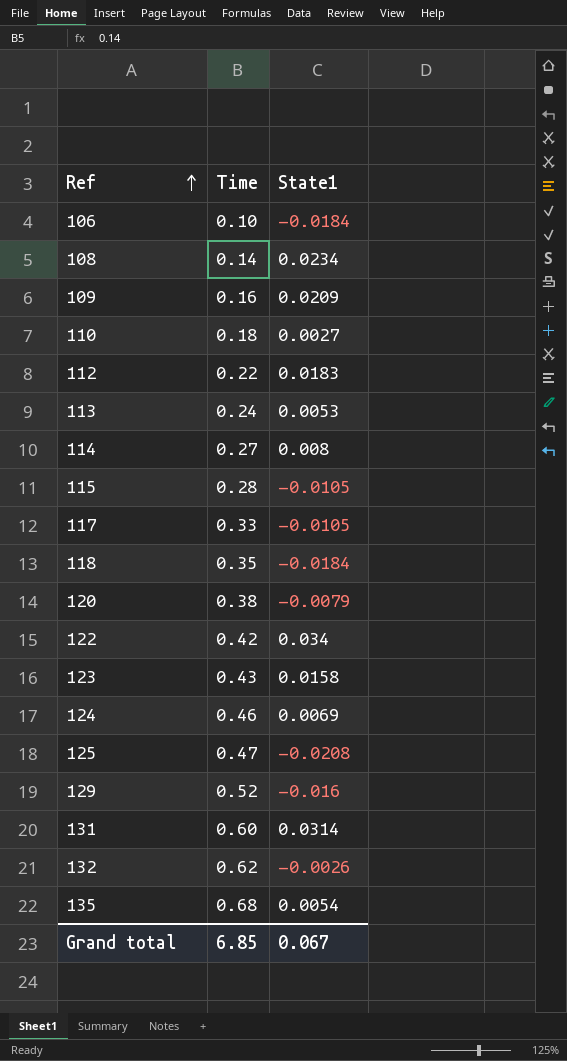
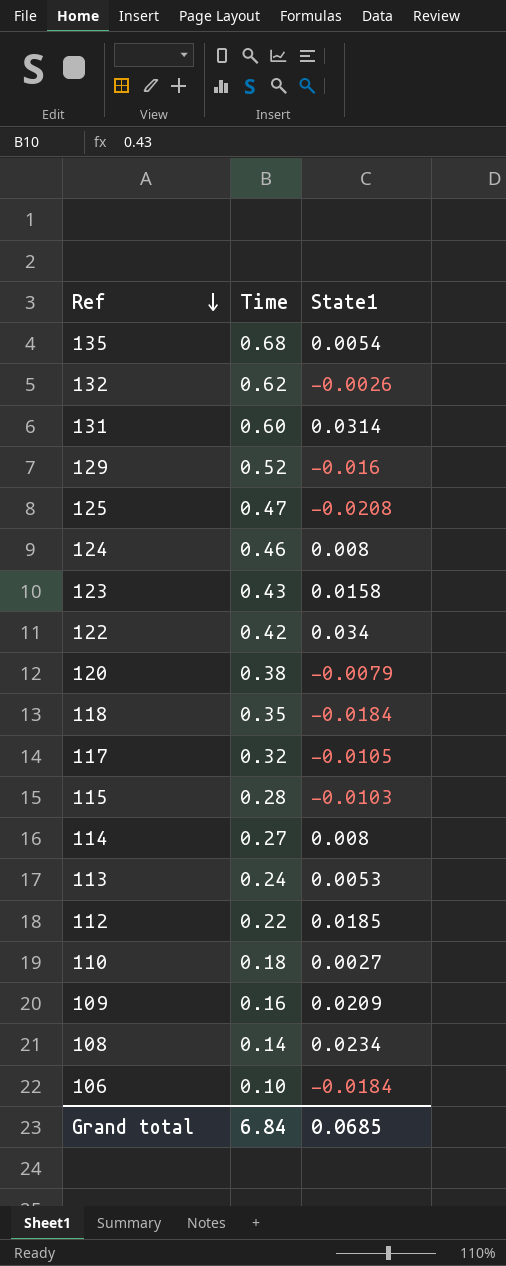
row order: Ref ascending -> Ref descending
124 | State1: 0.0069 -> 0.008
117 | Time: 0.33 -> 0.32
115 | State1: -0.0105 -> -0.0103
112 | State1: 0.0183 -> 0.0185
Grand total | Time: 6.85 -> 6.84
Grand total | State1: 0.067 -> 0.0685

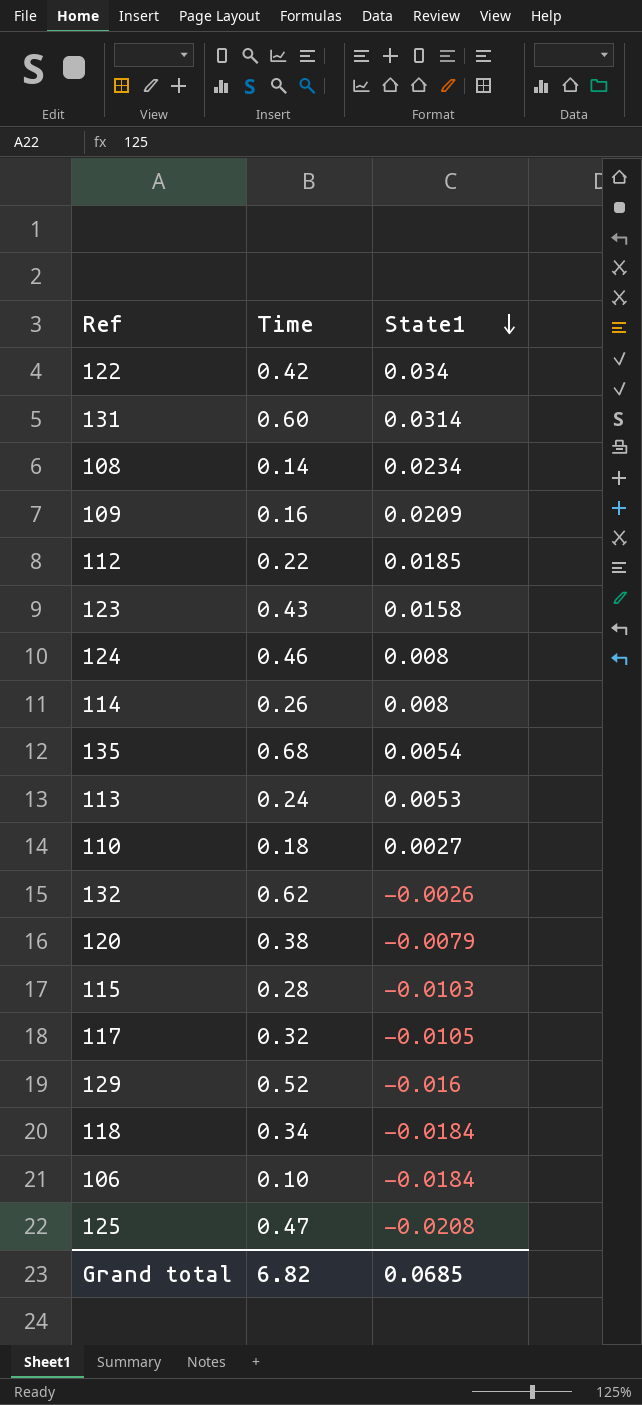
row order: Ref descending -> State1 descending
114 | Time: 0.27 -> 0.26
118 | Time: 0.35 -> 0.34
Grand total | Time: 6.84 -> 6.82

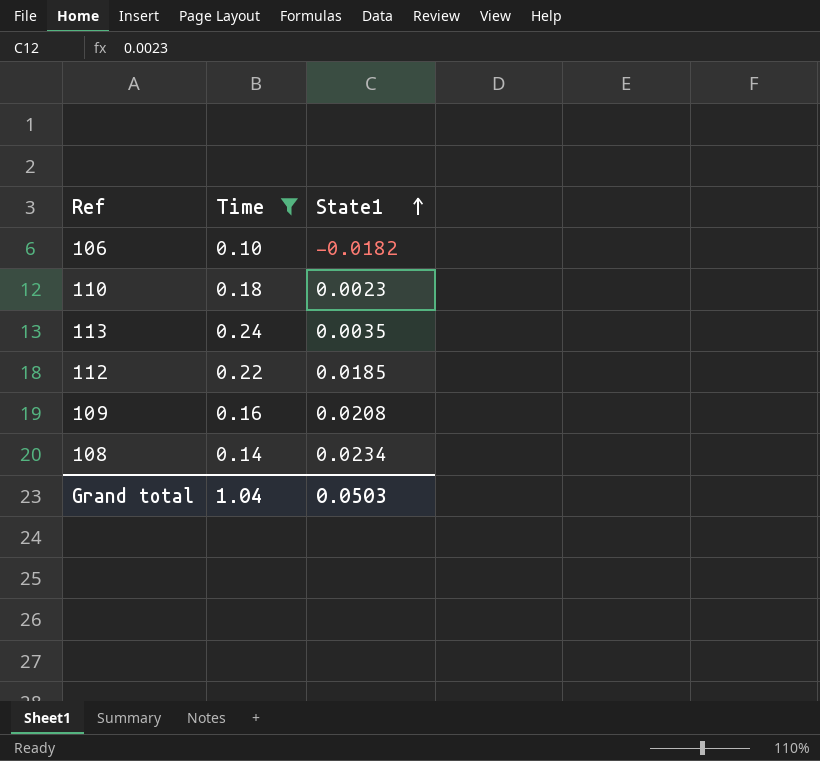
filter: none -> Time <= 0.24
row order: State1 descending -> State1 ascending
106 | State1: -0.0184 -> -0.0182
110 | State1: 0.0027 -> 0.0023
113 | State1: 0.0053 -> 0.0035
109 | State1: 0.0209 -> 0.0208
Grand total | Time: 6.82 -> 1.04
Grand total | State1: 0.0685 -> 0.0503

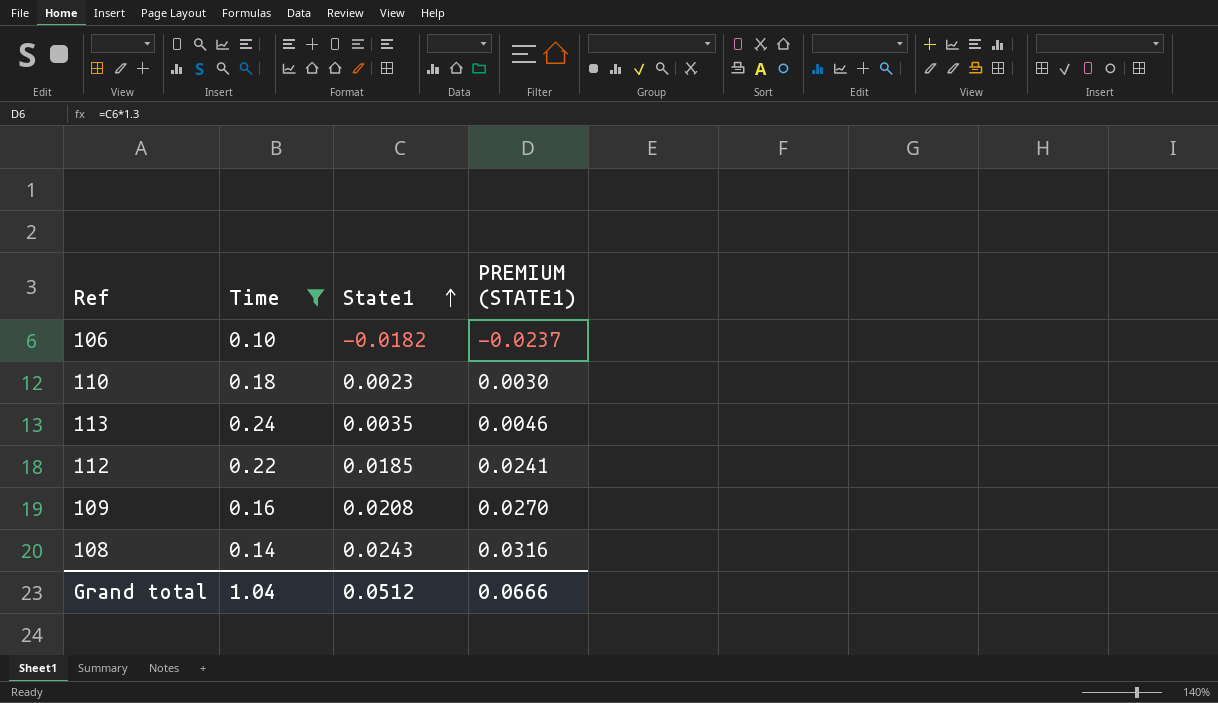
column PREMIUM (STATE1) | formula: none -> [State1] * 1.3
108 | State1: 0.0234 -> 0.0243
Grand total | State1: 0.0503 -> 0.0512

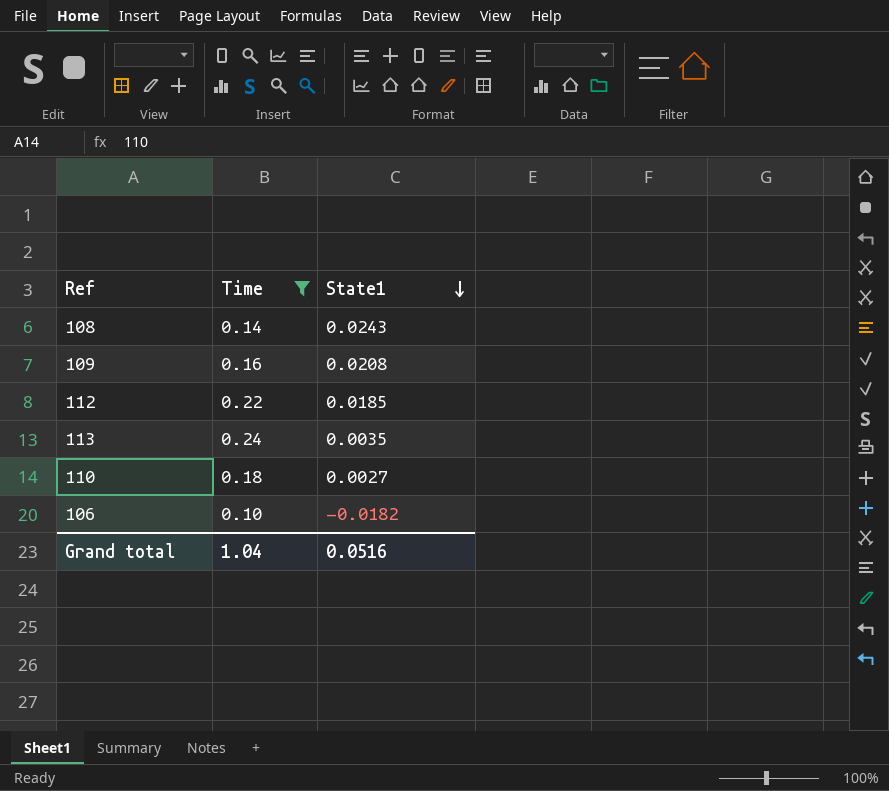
row order: State1 ascending -> State1 descending
column PREMIUM (STATE1) | formula: [State1] * 1.3 -> none
110 | State1: 0.0023 -> 0.0027
Grand total | State1: 0.0512 -> 0.0516

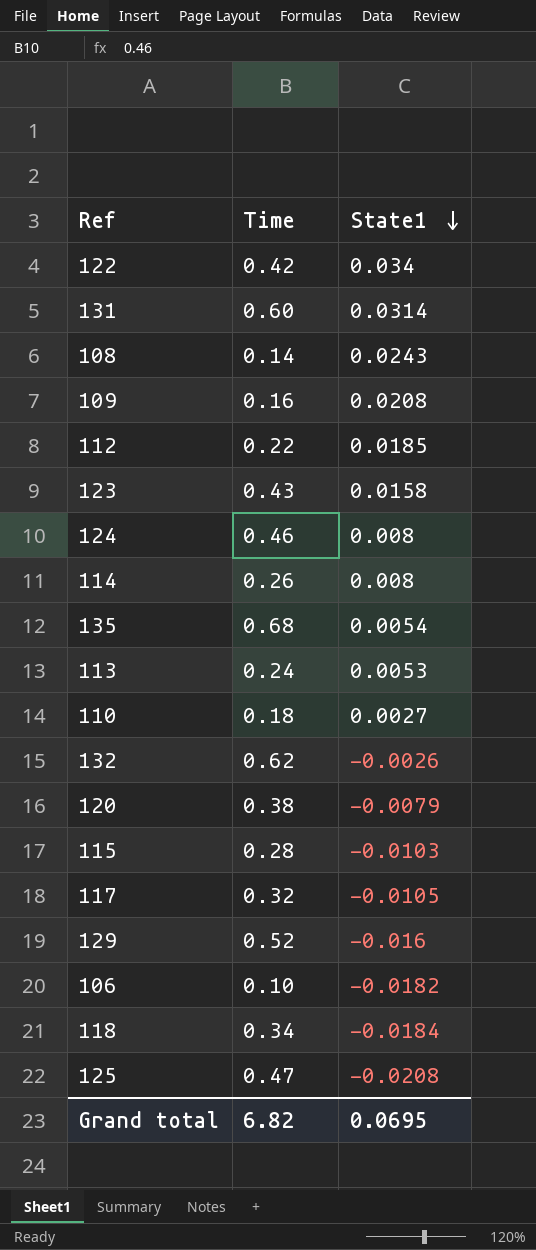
filter: Time <= 0.24 -> none
113 | State1: 0.0035 -> 0.0053
Grand total | Time: 1.04 -> 6.82
Grand total | State1: 0.0516 -> 0.0695

